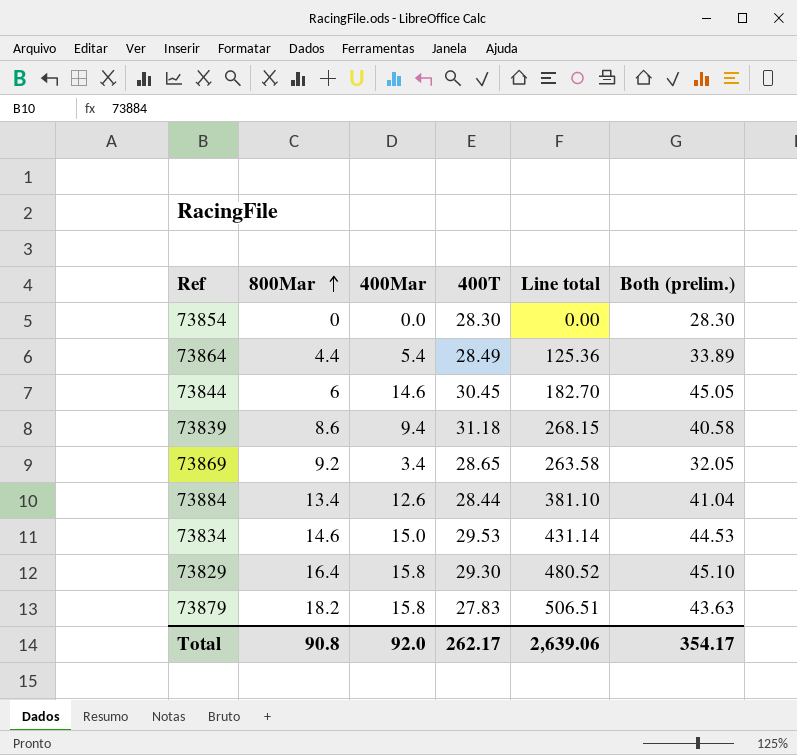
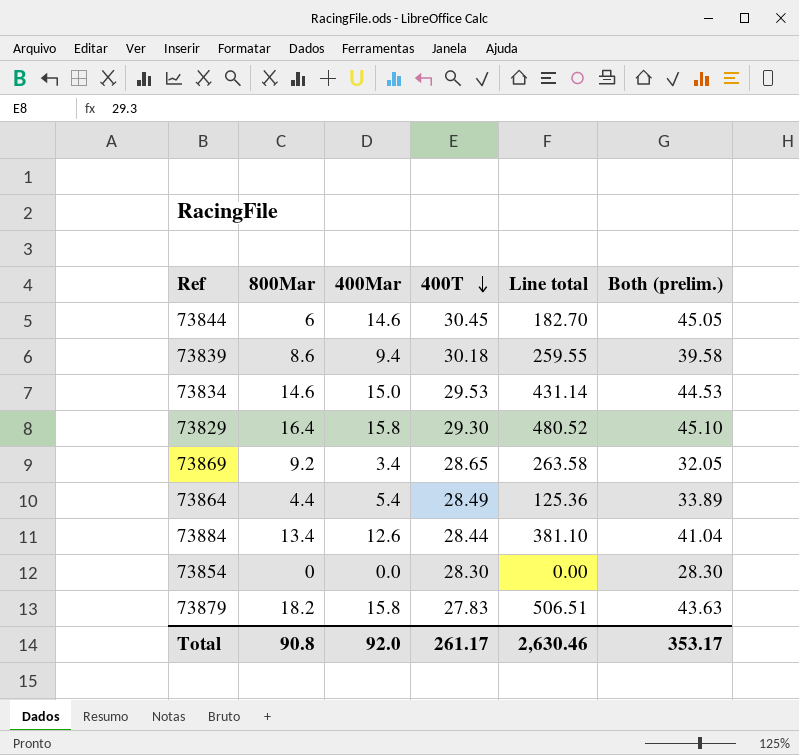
row order: 800Mar ascending -> 400T descending
73839 | 400T: 31.18 -> 30.18
73839 | Line total: 268.15 -> 259.55
73839 | Both (prelim.): 40.58 -> 39.58
Total | 400T: 262.17 -> 261.17
Total | Line total: 2,639.06 -> 2,630.46
Total | Both (prelim.): 354.17 -> 353.17

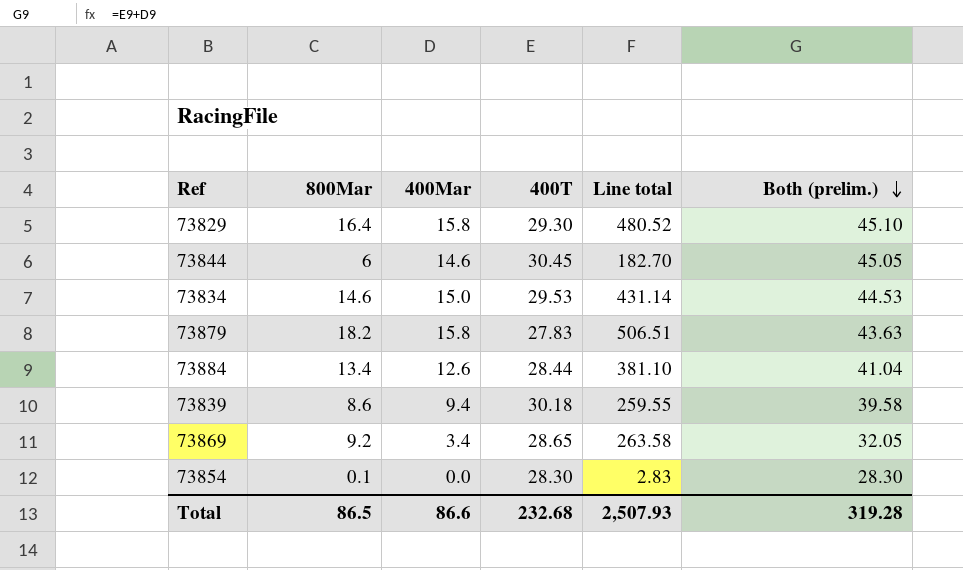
row order: 400T descending -> Both (prelim.) descending
row 73864: 4.4 | 5.4 | 28.49 | 125.36 | 33.89 -> none
73854 | 800Mar: 0 -> 0.1
73854 | Line total: 0.00 -> 2.83
Total | 800Mar: 90.8 -> 86.5
Total | 400Mar: 92.0 -> 86.6
Total | 400T: 261.17 -> 232.68
Total | Line total: 2,630.46 -> 2,507.93
Total | Both (prelim.): 353.17 -> 319.28

